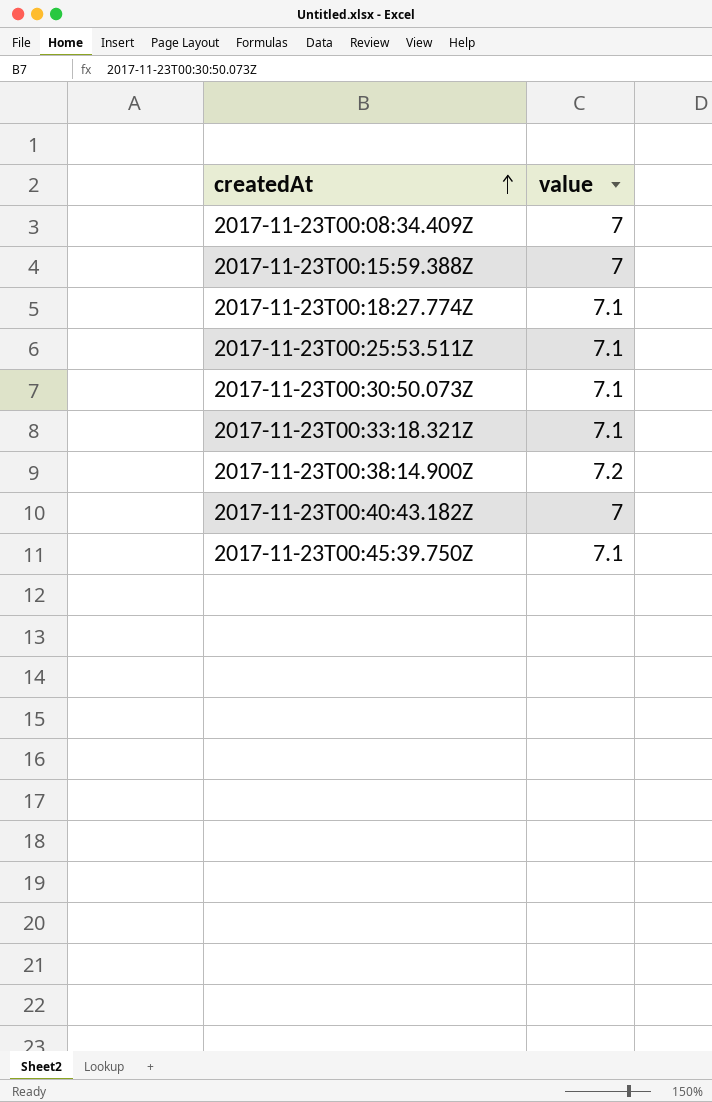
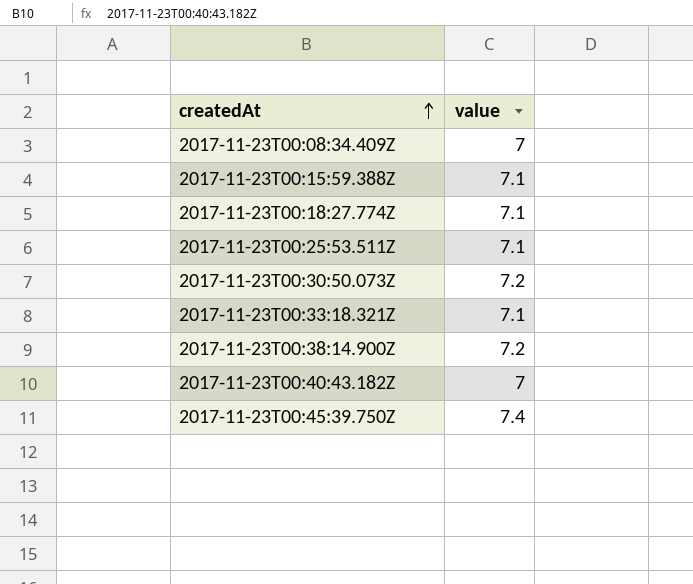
2017-11-23T00:15:59.388Z | value: 7 -> 7.1
2017-11-23T00:30:50.073Z | value: 7.1 -> 7.2
2017-11-23T00:45:39.750Z | value: 7.1 -> 7.4

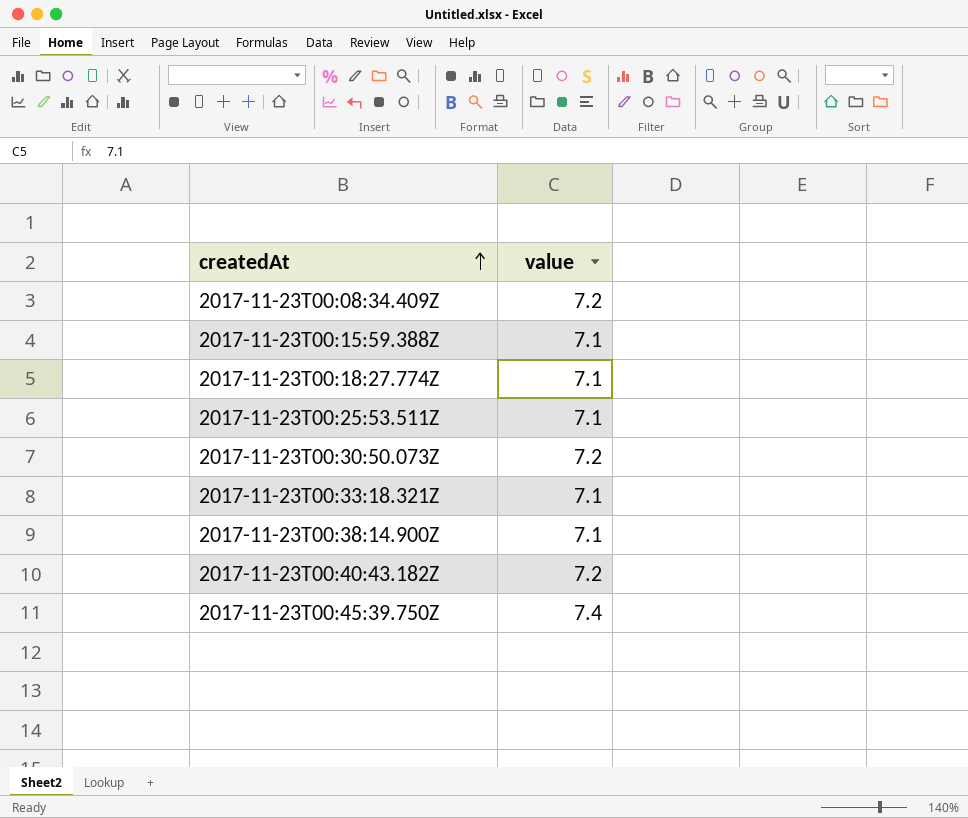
2017-11-23T00:08:34.409Z | value: 7 -> 7.2
2017-11-23T00:38:14.900Z | value: 7.2 -> 7.1
2017-11-23T00:40:43.182Z | value: 7 -> 7.2

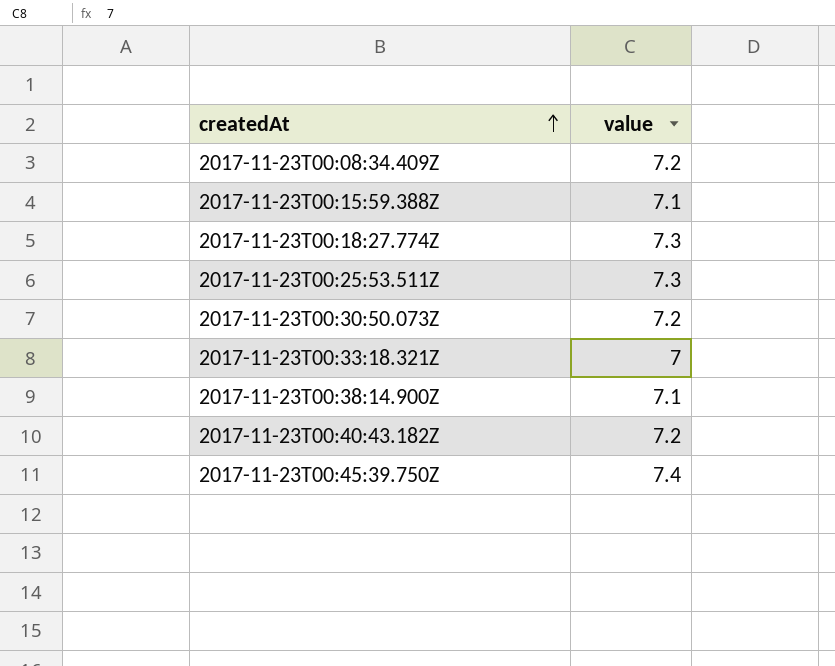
2017-11-23T00:18:27.774Z | value: 7.1 -> 7.3
2017-11-23T00:25:53.511Z | value: 7.1 -> 7.3
2017-11-23T00:33:18.321Z | value: 7.1 -> 7

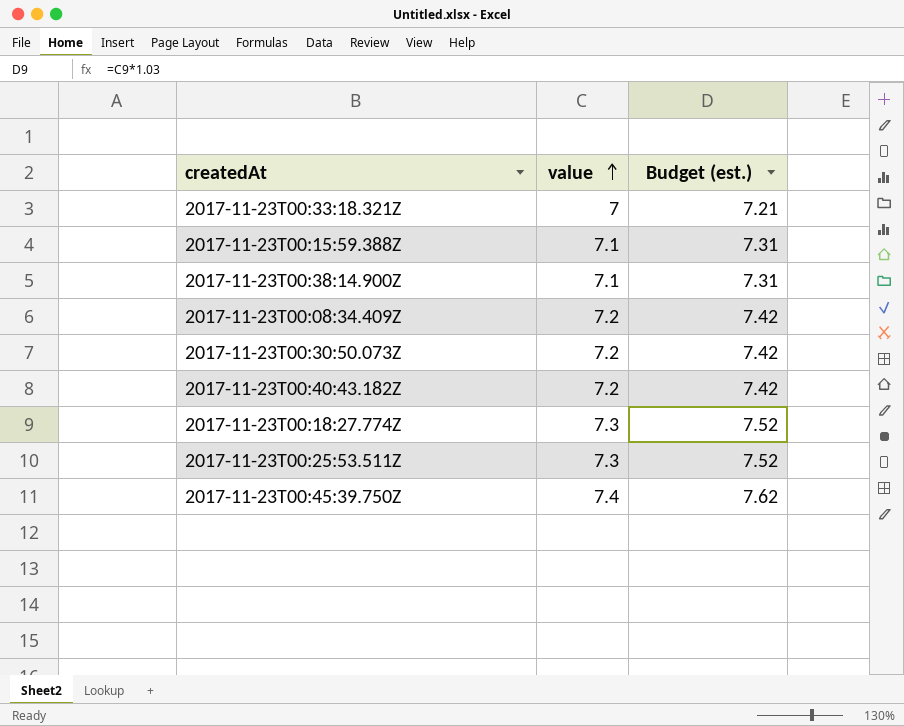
row order: createdAt ascending -> value ascending
column Budget (est.) | formula: none -> [value] * 1.03

